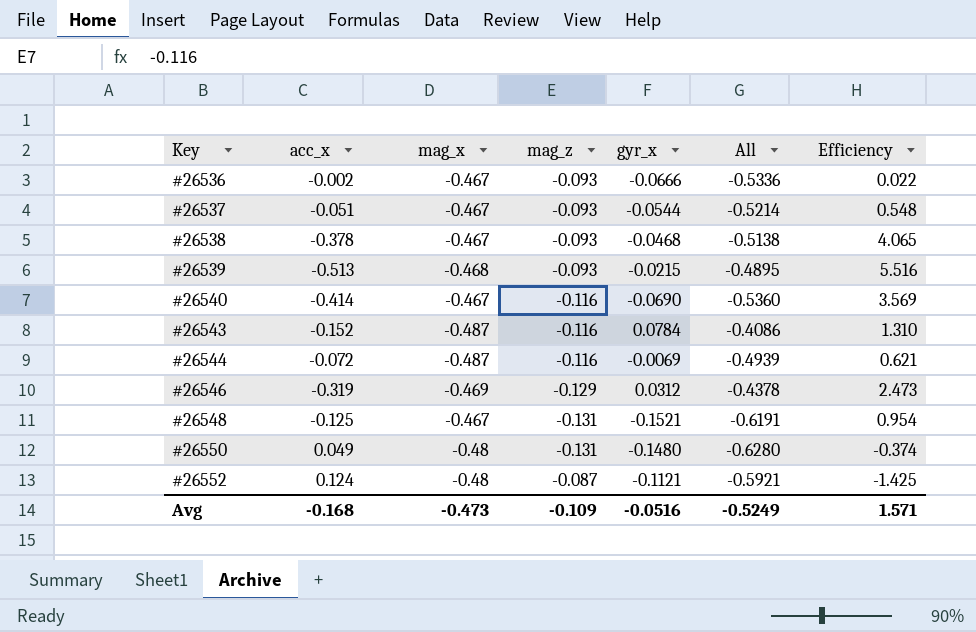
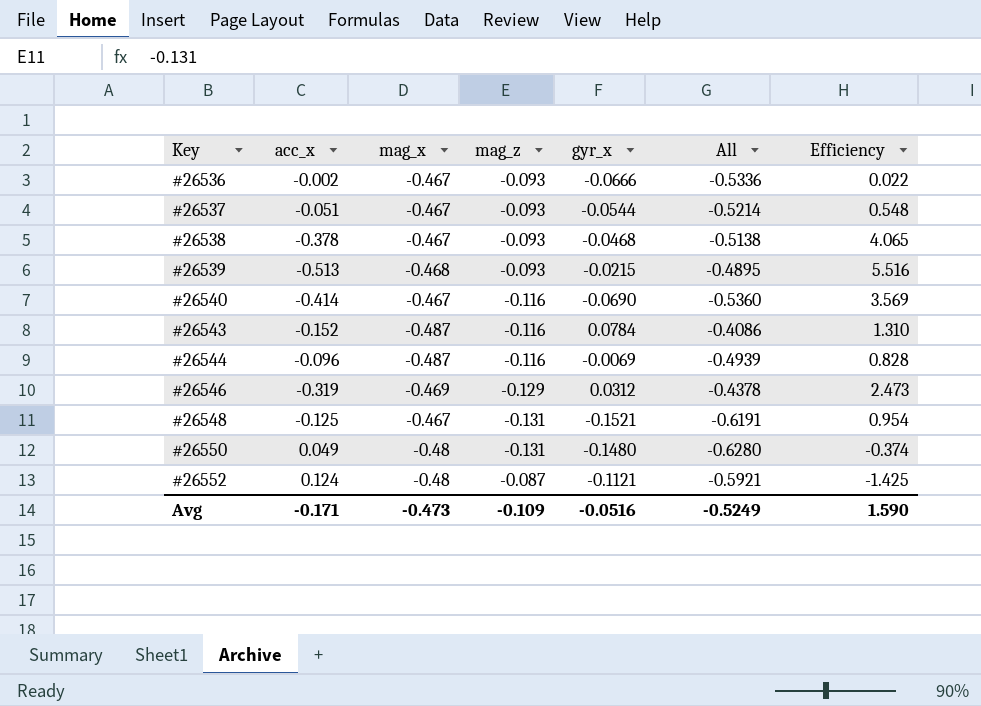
#26544 | acc_x: -0.072 -> -0.096
#26544 | Efficiency: 0.621 -> 0.828
Avg | acc_x: -0.168 -> -0.171
Avg | Efficiency: 1.571 -> 1.590

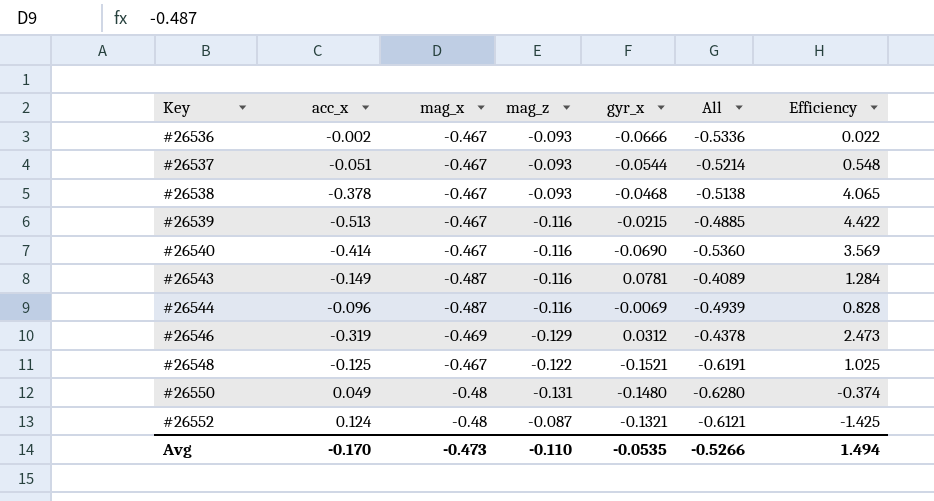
#26539 | mag_x: -0.468 -> -0.467
#26539 | mag_z: -0.093 -> -0.116
#26539 | All: -0.4895 -> -0.4885
#26539 | Efficiency: 5.516 -> 4.422
#26543 | acc_x: -0.152 -> -0.149
#26543 | gyr_x: 0.0784 -> 0.0781
#26543 | All: -0.4086 -> -0.4089
#26543 | Efficiency: 1.310 -> 1.284
#26548 | mag_z: -0.131 -> -0.122
#26548 | Efficiency: 0.954 -> 1.025
#26552 | gyr_x: -0.1121 -> -0.1321
#26552 | All: -0.5921 -> -0.6121
Avg | acc_x: -0.171 -> -0.170
Avg | mag_z: -0.109 -> -0.110
Avg | gyr_x: -0.0516 -> -0.0535
Avg | All: -0.5249 -> -0.5266
Avg | Efficiency: 1.590 -> 1.494

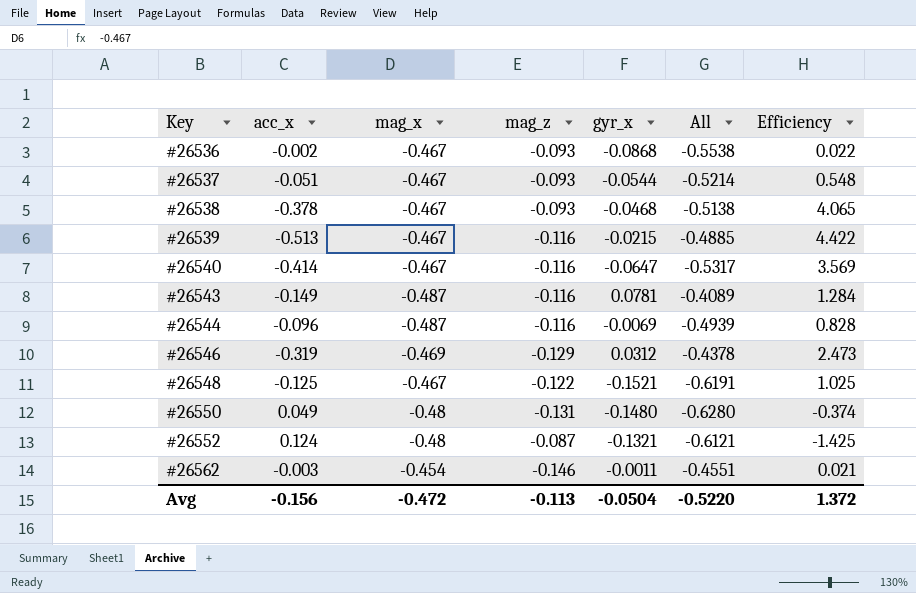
#26536 | gyr_x: -0.0666 -> -0.0868
#26536 | All: -0.5336 -> -0.5538
#26540 | gyr_x: -0.0690 -> -0.0647
#26540 | All: -0.5360 -> -0.5317
row #26562: none -> -0.003 | -0.454 | -0.146 | -0.0011 | -0.4551 | 0.021
Avg | acc_x: -0.170 -> -0.156
Avg | mag_x: -0.473 -> -0.472
Avg | mag_z: -0.110 -> -0.113
Avg | gyr_x: -0.0535 -> -0.0504
Avg | All: -0.5266 -> -0.5220
Avg | Efficiency: 1.494 -> 1.372

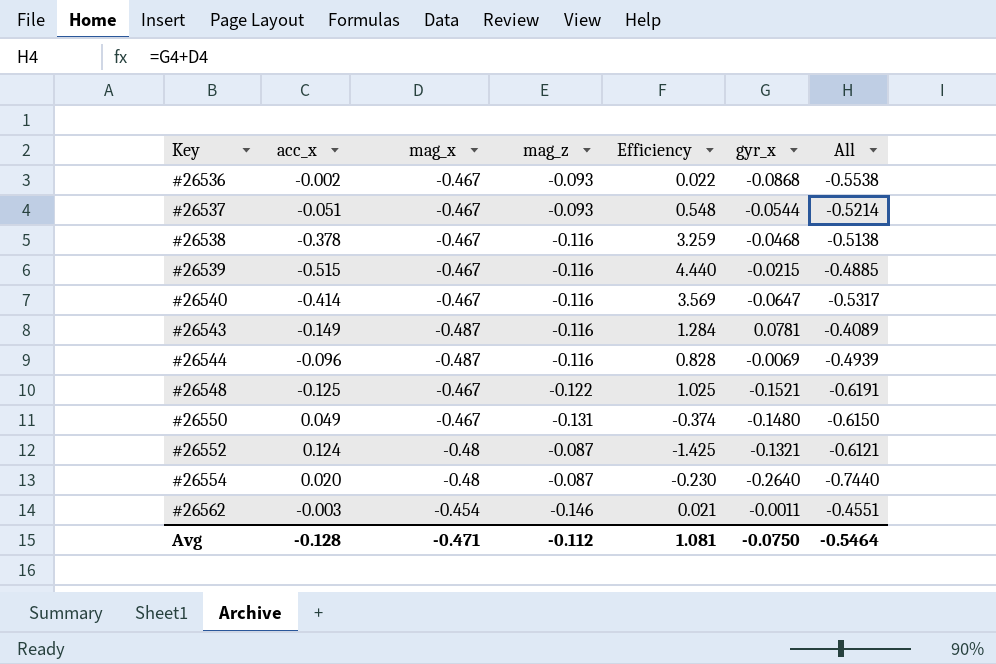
column Efficiency | position: 7 -> 5
row #26546: -0.319 | -0.469 | -0.129 | 0.0312 | -0.4378 | 2.473 -> none
#26538 | mag_z: -0.093 -> -0.116
#26538 | Efficiency: 4.065 -> 3.259
#26539 | acc_x: -0.513 -> -0.515
#26539 | Efficiency: 4.422 -> 4.440
#26550 | mag_x: -0.48 -> -0.467
#26550 | All: -0.6280 -> -0.6150
row #26554: none -> 0.020 | -0.48 | -0.087 | -0.230 | -0.2640 | -0.7440
Avg | acc_x: -0.156 -> -0.128
Avg | mag_x: -0.472 -> -0.471
Avg | mag_z: -0.113 -> -0.112
Avg | Efficiency: 1.372 -> 1.081
Avg | gyr_x: -0.0504 -> -0.0750
Avg | All: -0.5220 -> -0.5464

